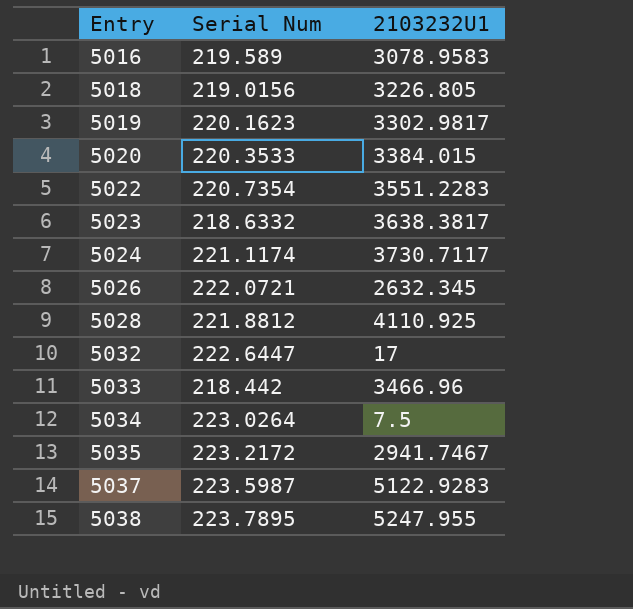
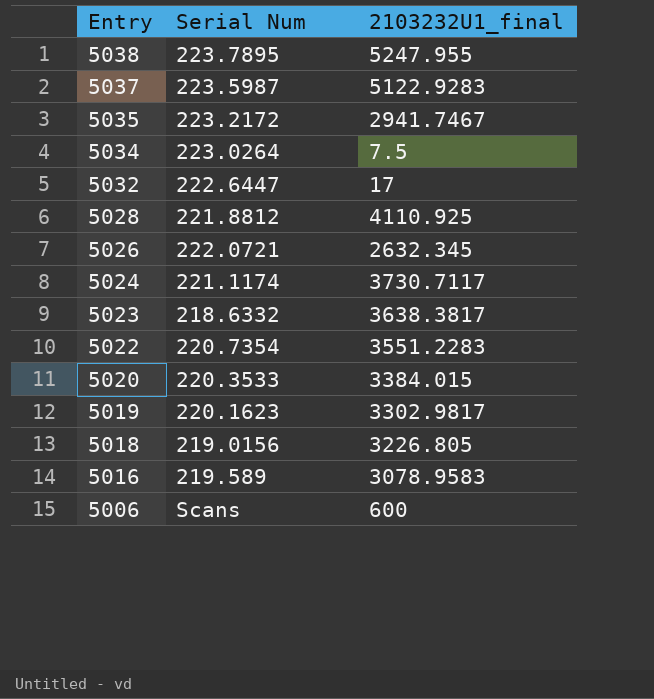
row order: Entry ascending -> Entry descending
column name: 2103232U1 -> 2103232U1_final
row 5033: 218.442 | 3466.96 -> none
row 5006: none -> Scans | 600

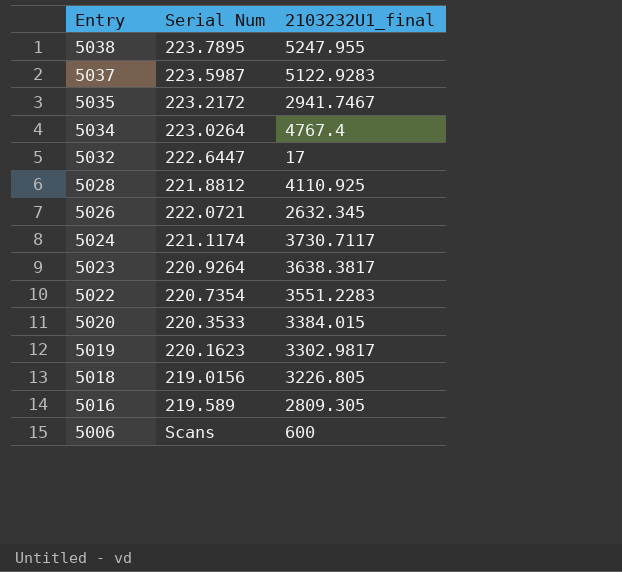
5034 | 2103232U1_final: 7.5 -> 4767.4
5023 | Serial Num: 218.6332 -> 220.9264
5016 | 2103232U1_final: 3078.9583 -> 2809.305

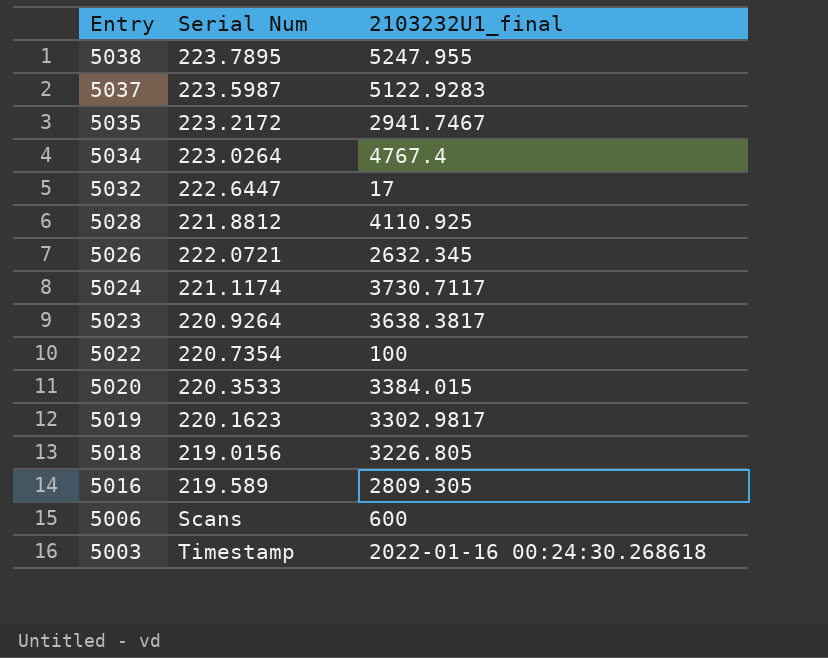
5022 | 2103232U1_final: 3551.2283 -> 100
row 5003: none -> Timestamp | 2022-01-16 00:24:30.268618

